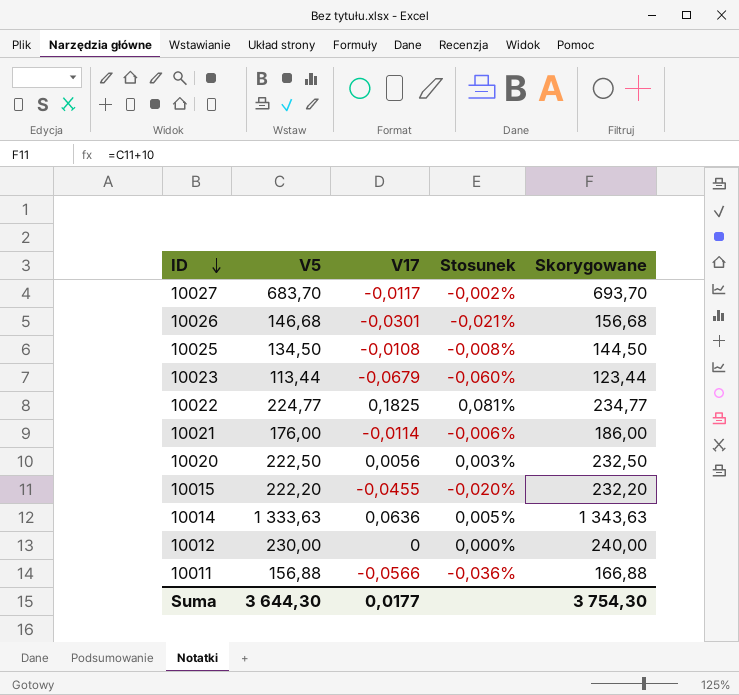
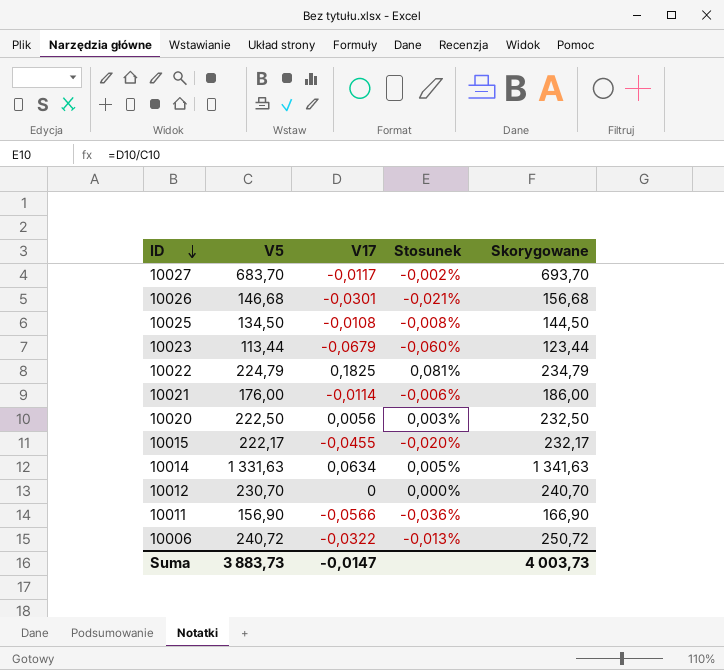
10022 | V5: 224,77 -> 224,79
10022 | Skorygowane: 234,77 -> 234,79
10015 | V5: 222,20 -> 222,17
10015 | Skorygowane: 232,20 -> 232,17
10014 | V5: 1 333,63 -> 1 331,63
10014 | V17: 0,0636 -> 0,0634
10014 | Skorygowane: 1 343,63 -> 1 341,63
10012 | V5: 230,00 -> 230,70
10012 | Skorygowane: 240,00 -> 240,70
10011 | V5: 156,88 -> 156,90
10011 | Skorygowane: 166,88 -> 166,90
row 10006: none -> 240,72 | -0,0322 | -0,013% | 250,72
Suma | V5: 3 644,30 -> 3 883,73
Suma | V17: 0,0177 -> -0,0147
Suma | Skorygowane: 3 754,30 -> 4 003,73

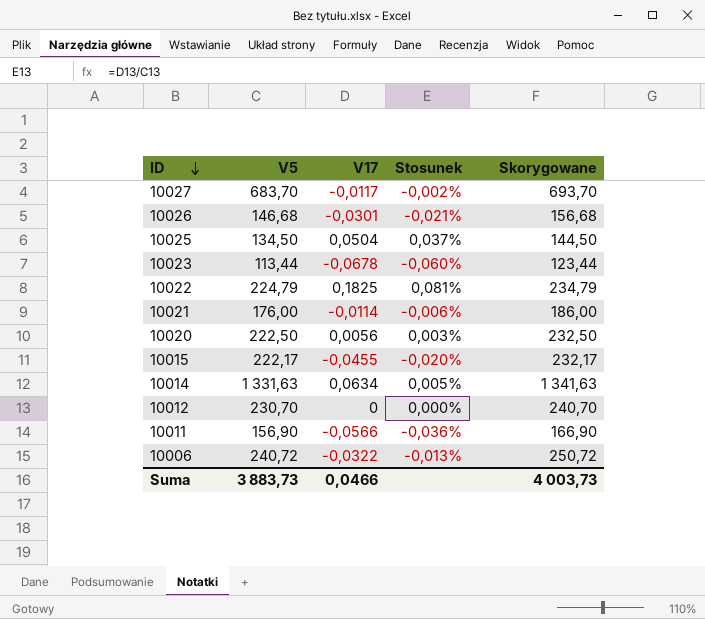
10025 | V17: -0,0108 -> 0,0504
10025 | Stosunek: -0,008% -> 0,037%
10023 | V17: -0,0679 -> -0,0678
Suma | V17: -0,0147 -> 0,0466

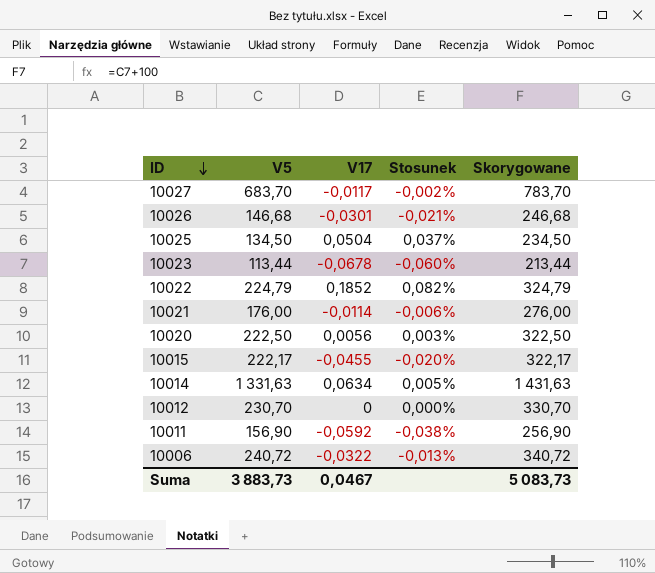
column Skorygowane | formula: [V5] + 10 -> [V5] + 100
10022 | V17: 0,1825 -> 0,1852
10022 | Stosunek: 0,081% -> 0,082%
10011 | V17: -0,0566 -> -0,0592
10011 | Stosunek: -0,036% -> -0,038%
Suma | V17: 0,0466 -> 0,0467
Suma | Skorygowane: 4 003,73 -> 5 083,73

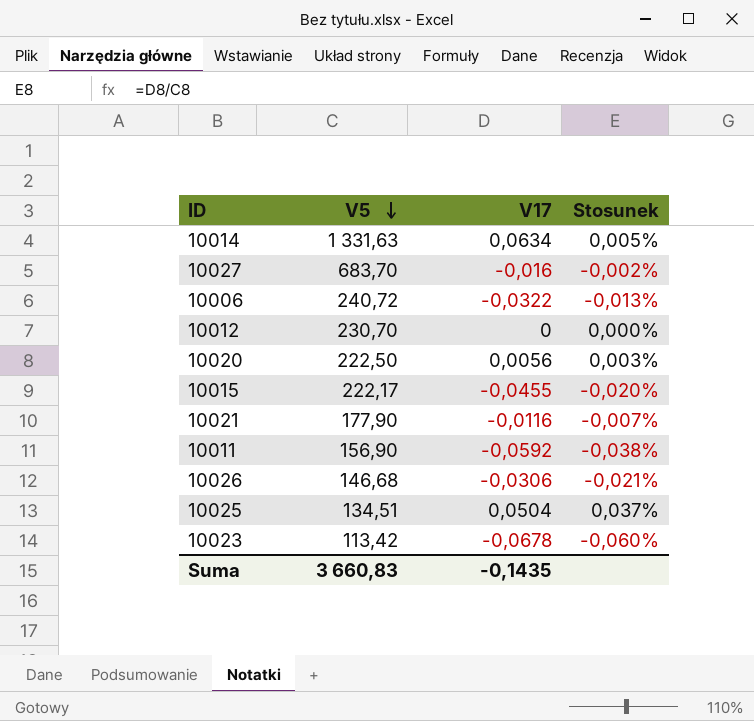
row order: ID descending -> V5 descending
column Skorygowane | formula: [V5] + 100 -> none
row 10022: 224,79 | 0,1852 | 0,082% | 324,79 -> none
10027 | V17: -0,0117 -> -0,016
10021 | V5: 176,00 -> 177,90
10021 | V17: -0,0114 -> -0,0116
10021 | Stosunek: -0,006% -> -0,007%
10026 | V17: -0,0301 -> -0,0306
10025 | V5: 134,50 -> 134,51
10023 | V5: 113,44 -> 113,42
Suma | V5: 3 883,73 -> 3 660,83
Suma | V17: 0,0467 -> -0,1435

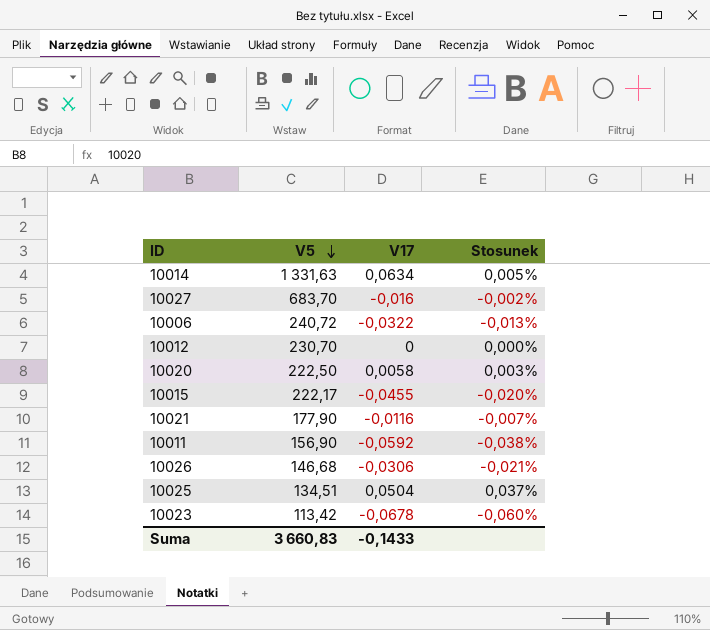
10020 | V17: 0,0056 -> 0,0058
Suma | V17: -0,1435 -> -0,1433

